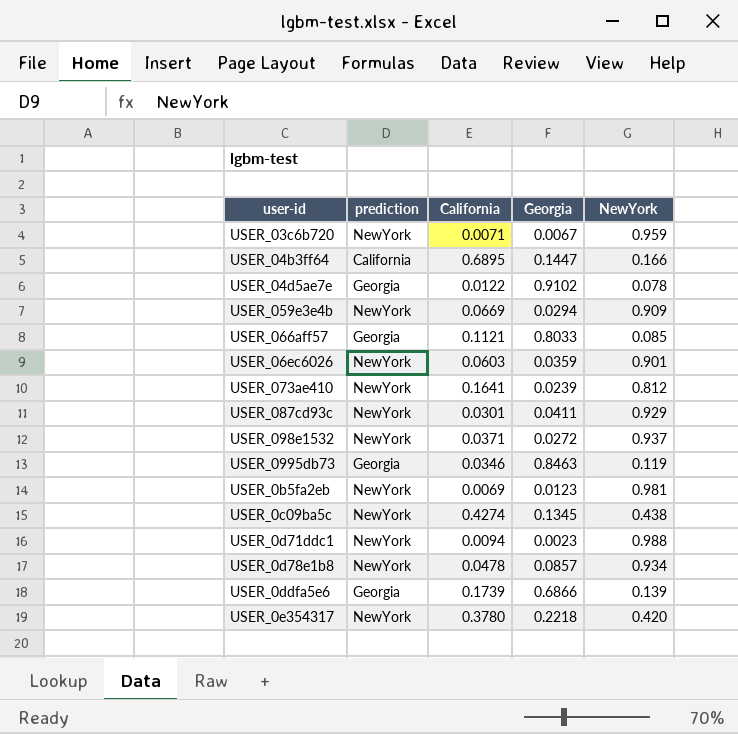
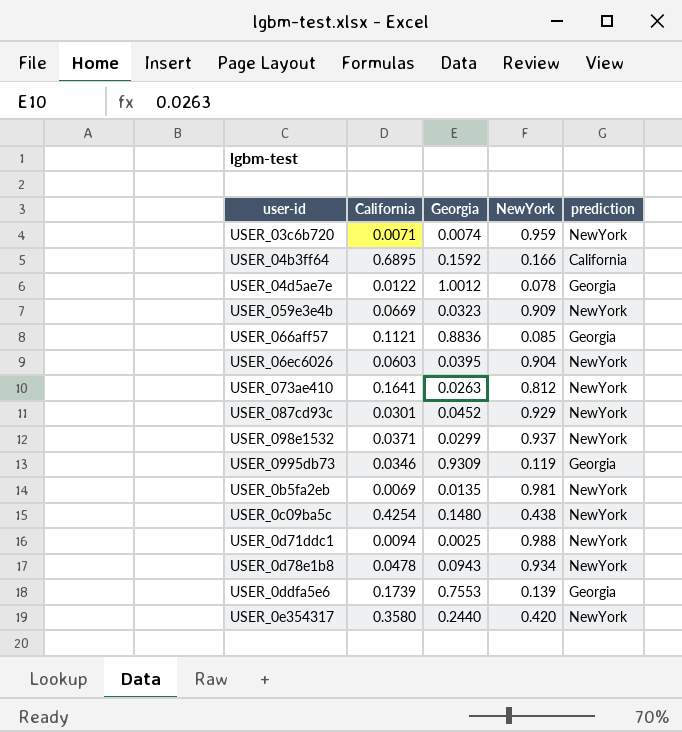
column prediction | position: 2 -> 5
USER_03c6b720 | Georgia: 0.0067 -> 0.0074
USER_04b3ff64 | Georgia: 0.1447 -> 0.1592
USER_04d5ae7e | Georgia: 0.9102 -> 1.0012
USER_059e3e4b | Georgia: 0.0294 -> 0.0323
USER_066aff57 | Georgia: 0.8033 -> 0.8836
USER_06ec6026 | Georgia: 0.0359 -> 0.0395
USER_06ec6026 | NewYork: 0.901 -> 0.904
USER_073ae410 | Georgia: 0.0239 -> 0.0263
USER_087cd93c | Georgia: 0.0411 -> 0.0452
USER_098e1532 | Georgia: 0.0272 -> 0.0299
USER_0995db73 | Georgia: 0.8463 -> 0.9309
USER_0b5fa2eb | Georgia: 0.0123 -> 0.0135
USER_0c09ba5c | California: 0.4274 -> 0.4254
USER_0c09ba5c | Georgia: 0.1345 -> 0.1480
USER_0d71ddc1 | Georgia: 0.0023 -> 0.0025
USER_0d78e1b8 | Georgia: 0.0857 -> 0.0943
USER_0ddfa5e6 | Georgia: 0.6866 -> 0.7553
USER_0e354317 | California: 0.3780 -> 0.3580
USER_0e354317 | Georgia: 0.2218 -> 0.2440

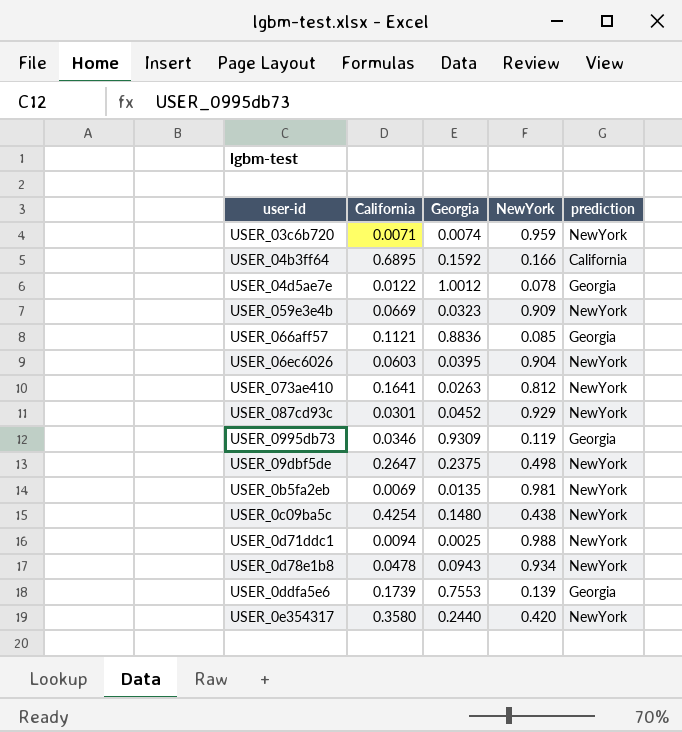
row USER_098e1532: 0.0371 | 0.0299 | 0.937 | NewYork -> none
row USER_09dbf5de: none -> 0.2647 | 0.2375 | 0.498 | NewYork

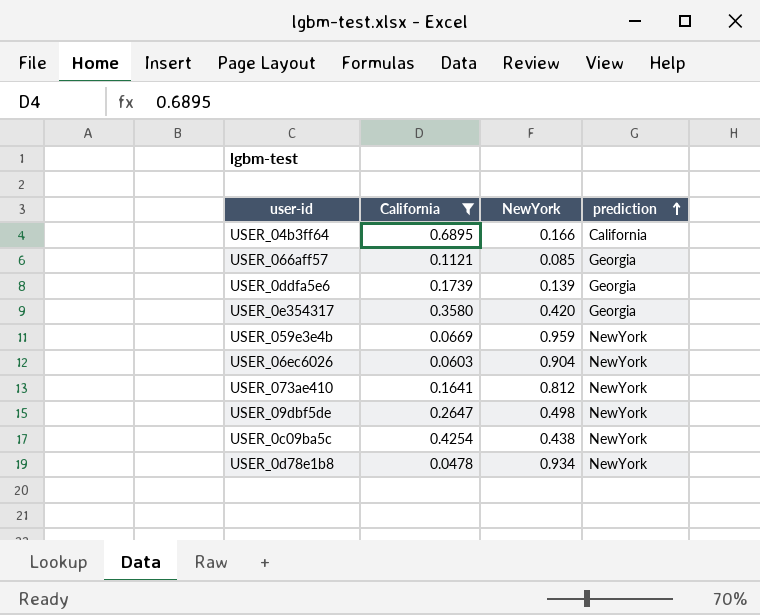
filter: none -> California >= 0.0478
row order: none -> prediction ascending
column Georgia | position: 3 -> none
USER_0e354317 | prediction: NewYork -> Georgia
USER_059e3e4b | NewYork: 0.909 -> 0.959

